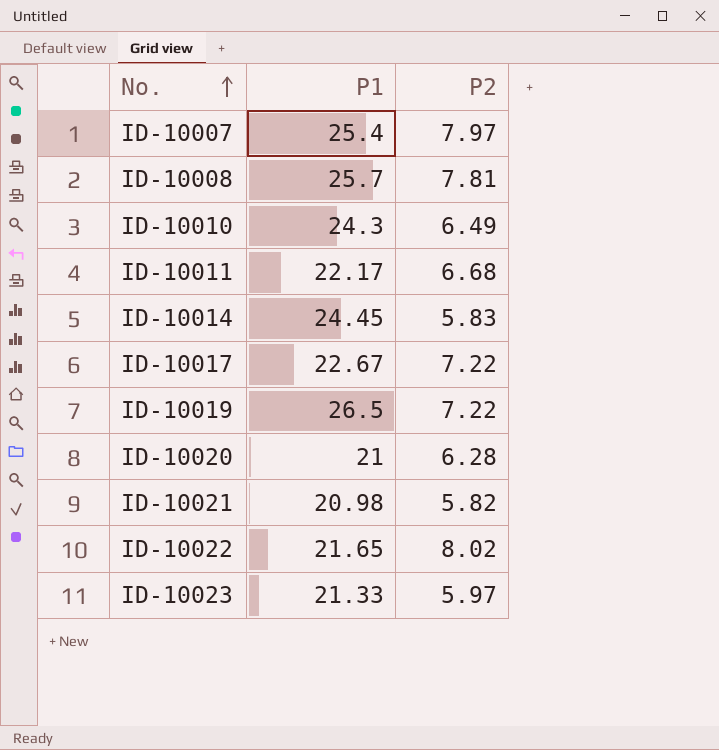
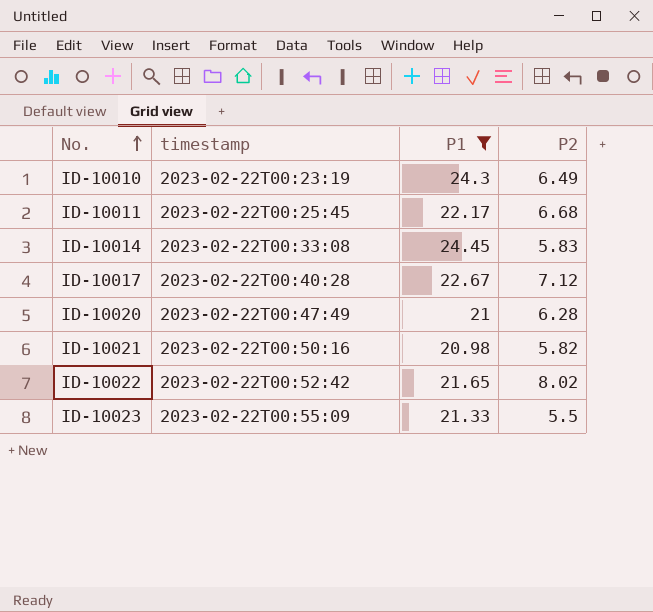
filter: none -> P1 <= 24.45
column timestamp | position: none -> 2
ID-10017 | P2: 7.22 -> 7.12
ID-10023 | P2: 5.97 -> 5.5

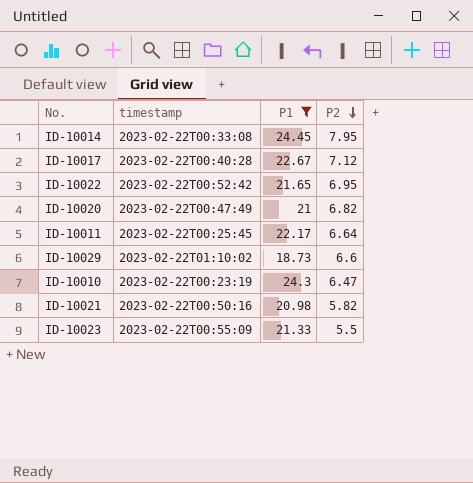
row order: No. ascending -> P2 descending
ID-10014 | P2: 5.83 -> 7.95
ID-10022 | P2: 8.02 -> 6.95
ID-10020 | P2: 6.28 -> 6.82
ID-10011 | P2: 6.68 -> 6.64
row ID-10029: none -> 2023-02-22T01:10:02 | 18.73 | 6.6
ID-10010 | P2: 6.49 -> 6.47

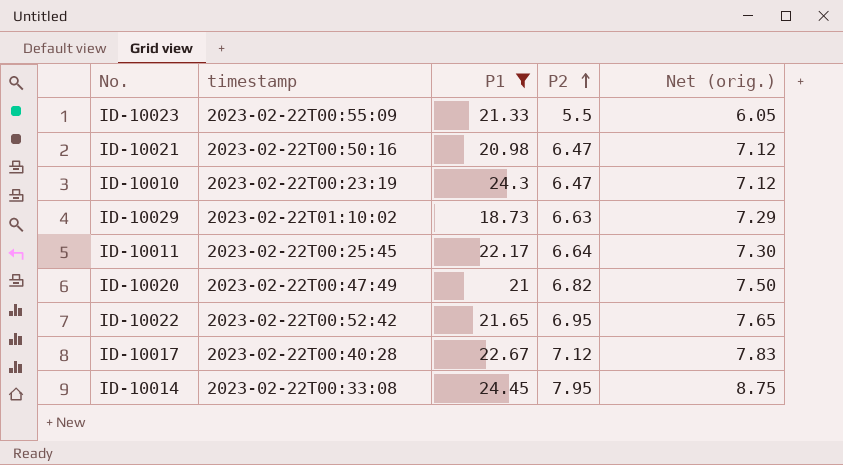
row order: P2 descending -> P2 ascending
column Net (orig.) | formula: none -> [P2] * 1.1
ID-10021 | P2: 5.82 -> 6.47
ID-10029 | P2: 6.6 -> 6.63

